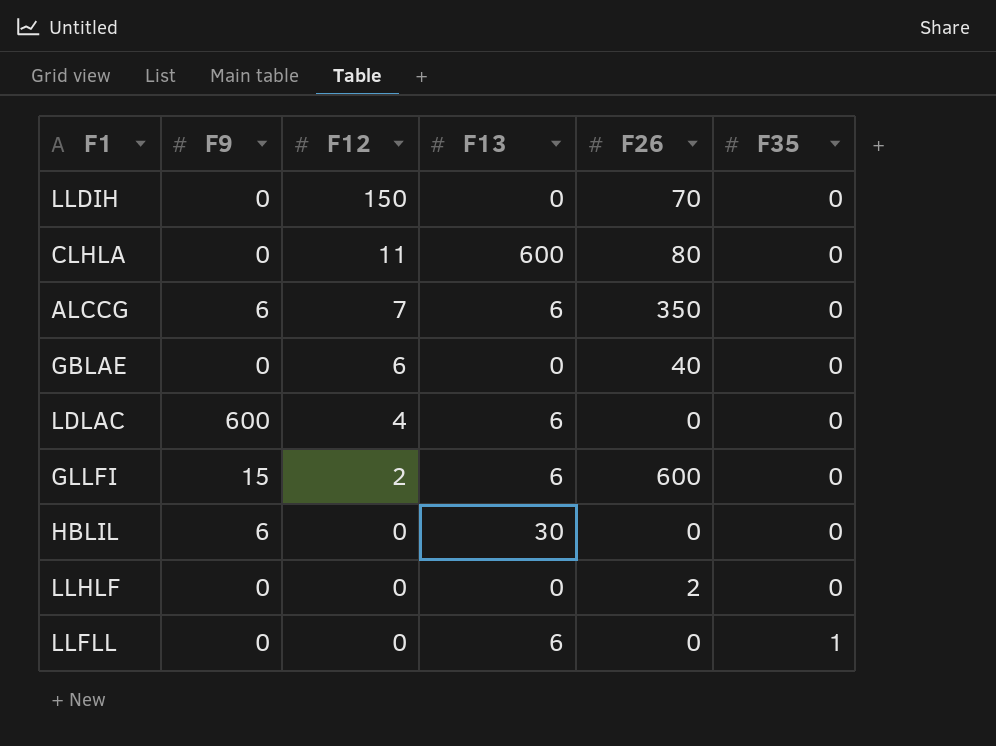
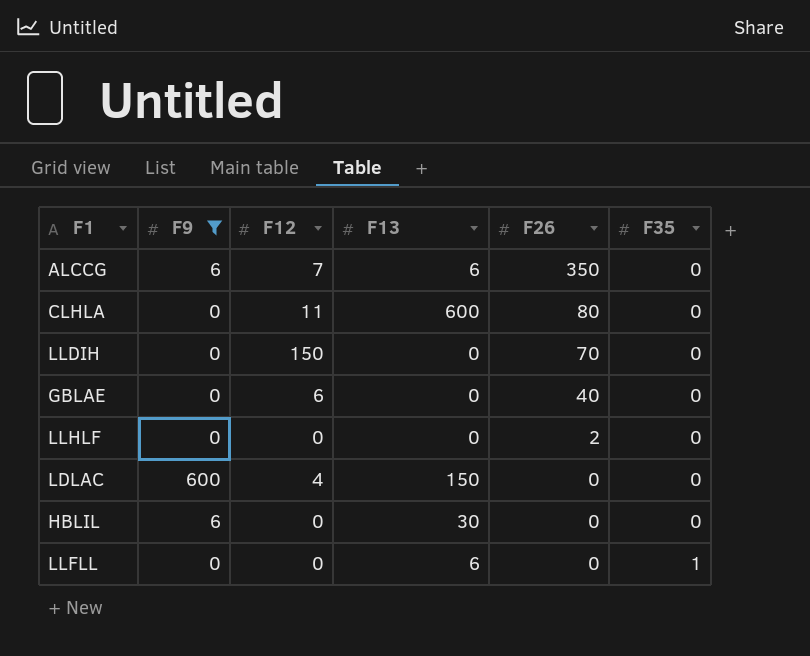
filter: none -> F9 != 15
row order: F12 descending -> F26 descending
LDLAC | F13: 6 -> 150

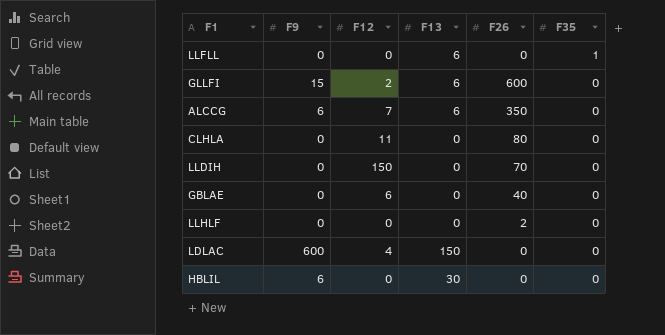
filter: F9 != 15 -> none
row order: F26 descending -> F35 descending
CLHLA | F13: 600 -> 0

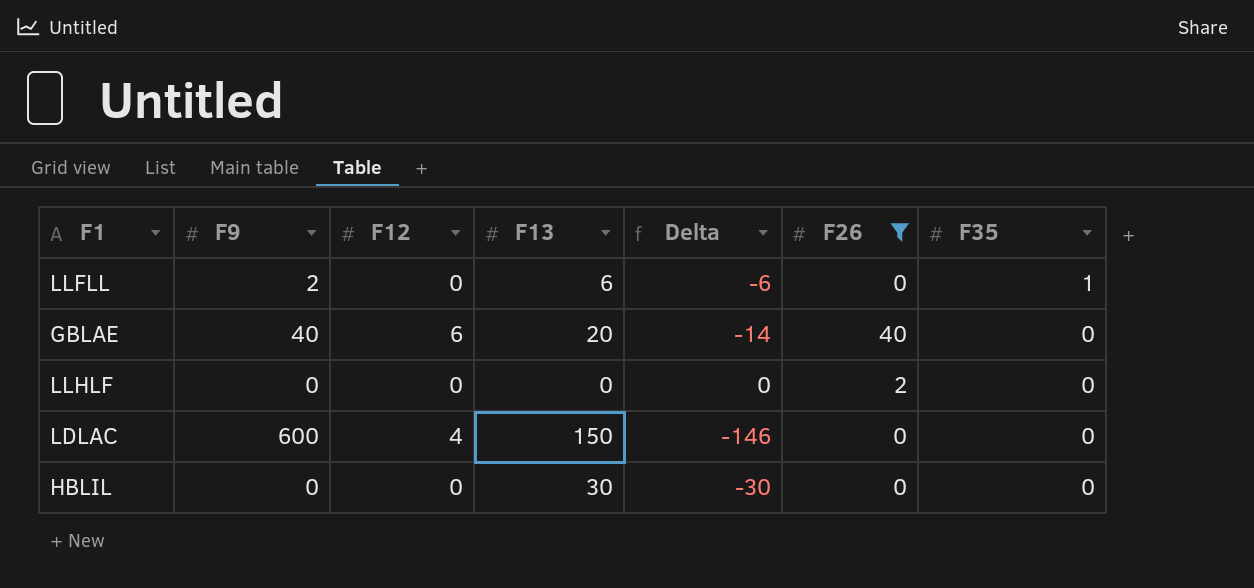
filter: none -> F26 <= 40
column Delta | formula: none -> [F12] - [F13]
LLFLL | F9: 0 -> 2
GBLAE | F9: 0 -> 40
GBLAE | F13: 0 -> 20
HBLIL | F9: 6 -> 0

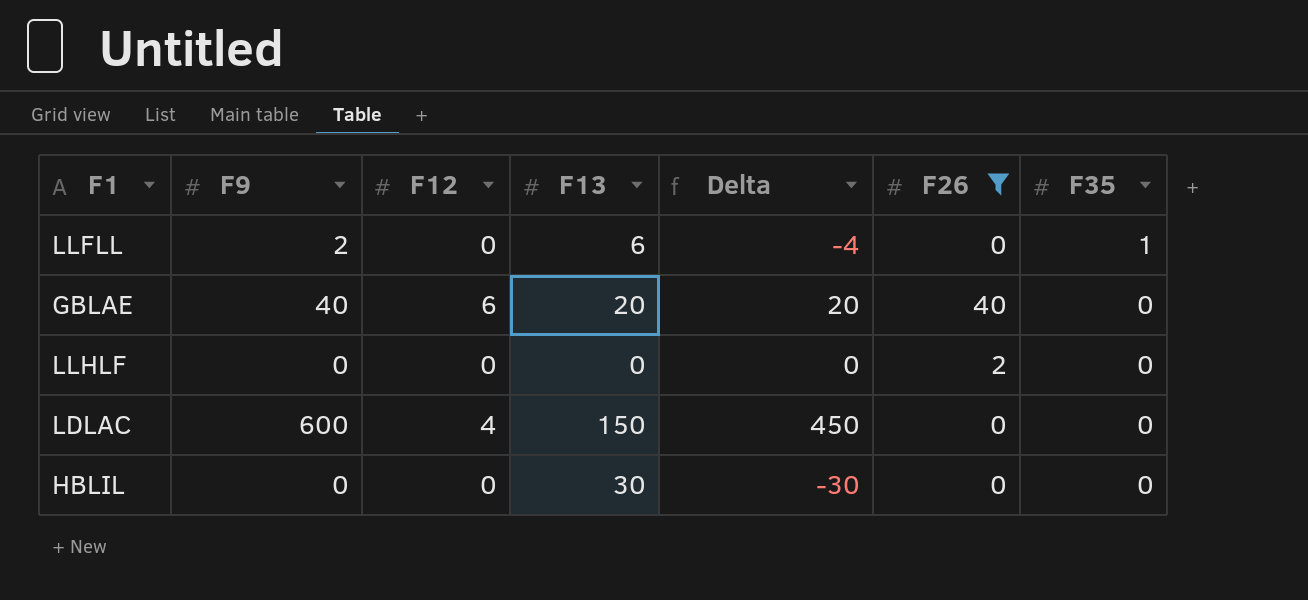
column Delta | formula: [F12] - [F13] -> [F9] - [F13]

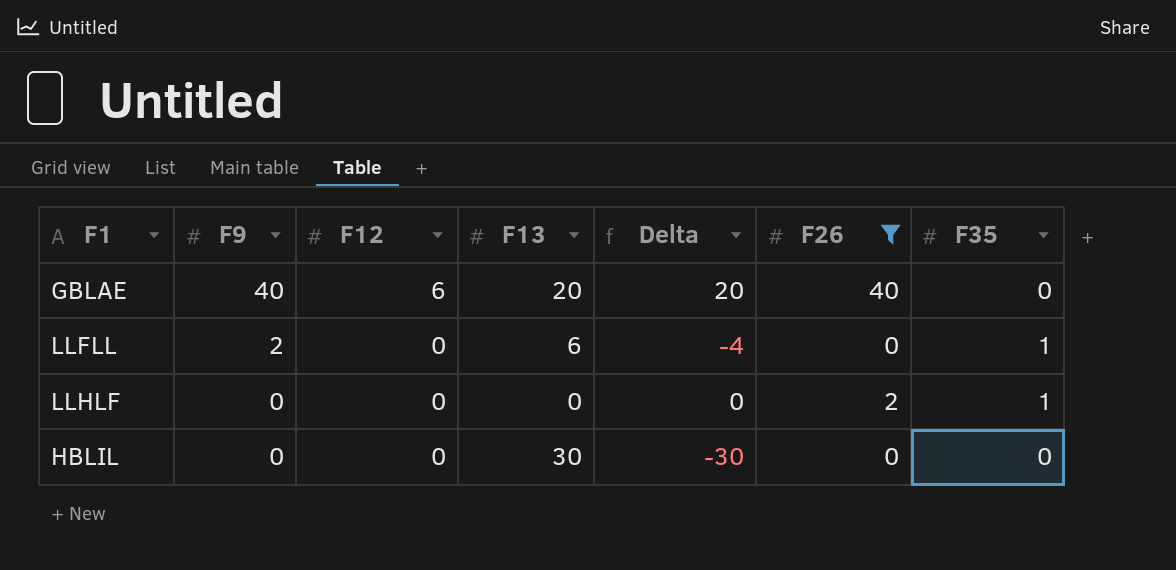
row order: F35 descending -> F9 descending
row LDLAC: 600 | 4 | 150 | 450 | 0 | 0 -> none
LLHLF | F35: 0 -> 1

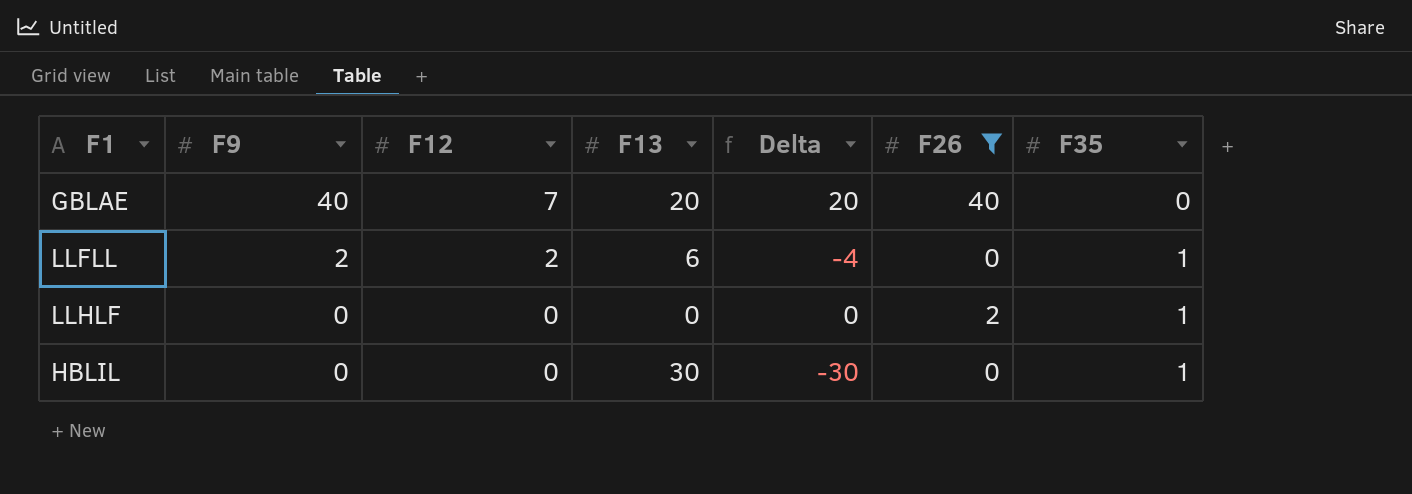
GBLAE | F12: 6 -> 7
LLFLL | F12: 0 -> 2
HBLIL | F35: 0 -> 1

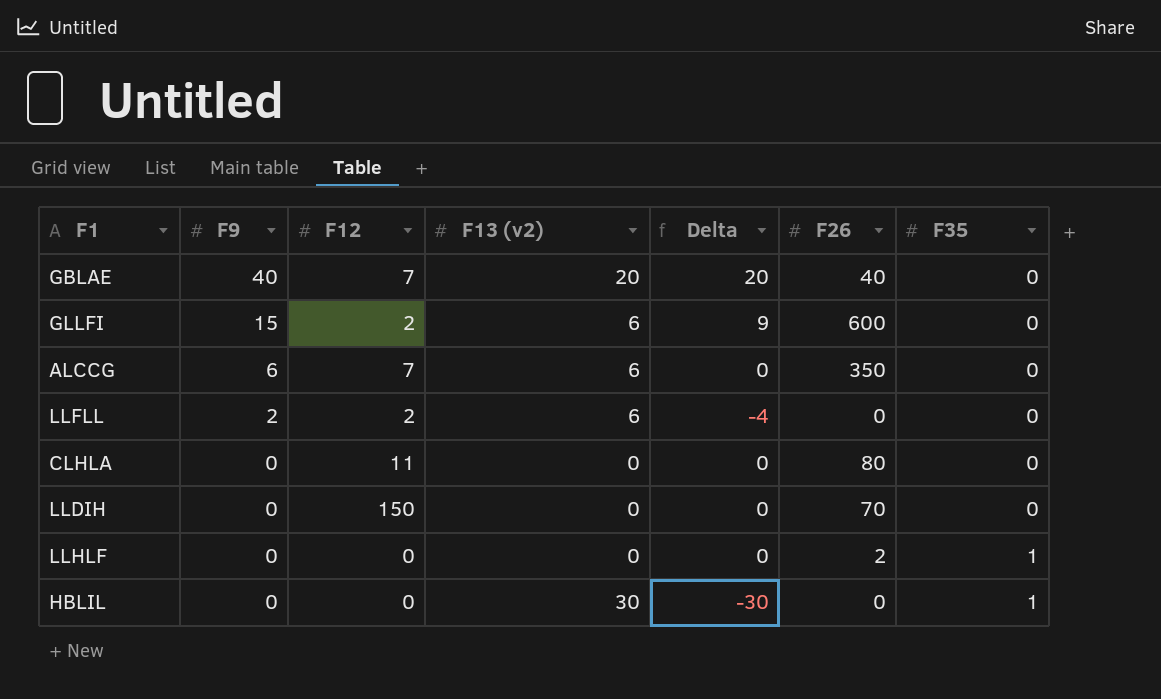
filter: F26 <= 40 -> none
column name: F13 -> F13 (v2)
LLFLL | F35: 1 -> 0

